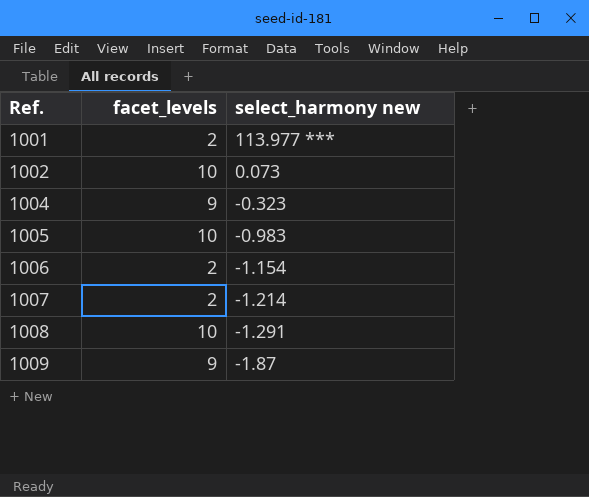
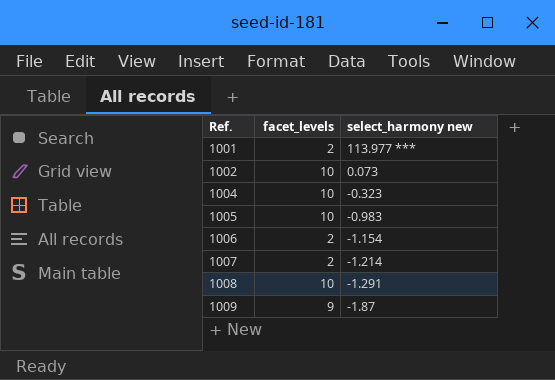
1004 | facet_levels: 9 -> 10

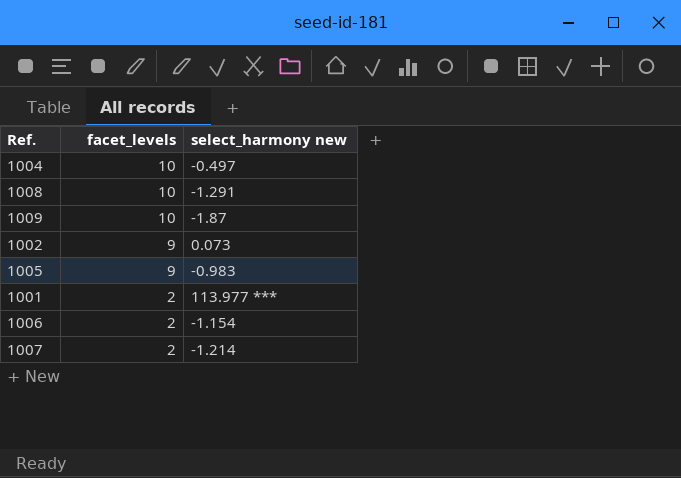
row order: Ref. ascending -> facet_levels descending
1004 | select_harmony new: -0.323 -> -0.497
1009 | facet_levels: 9 -> 10
1002 | facet_levels: 10 -> 9
1005 | facet_levels: 10 -> 9

